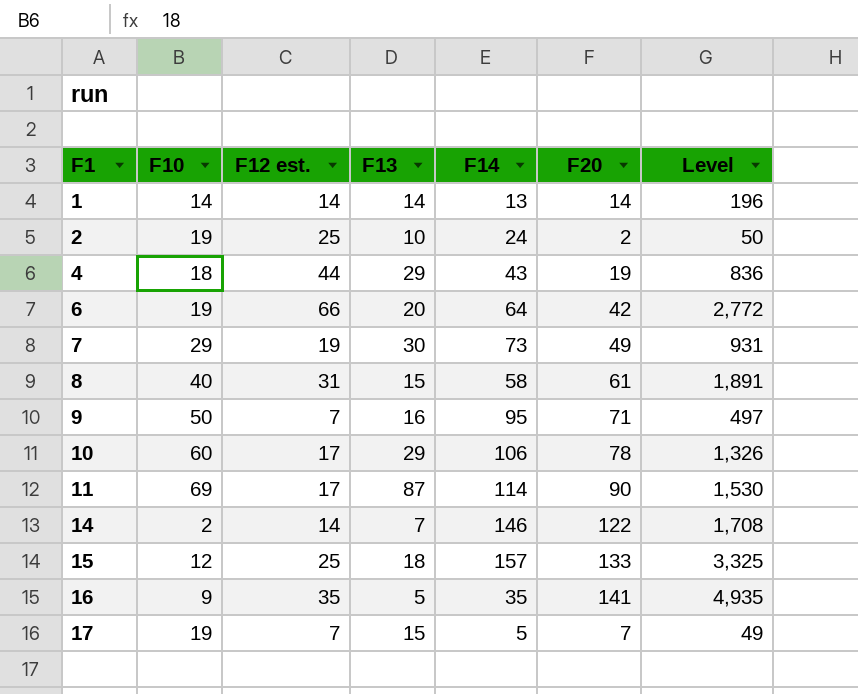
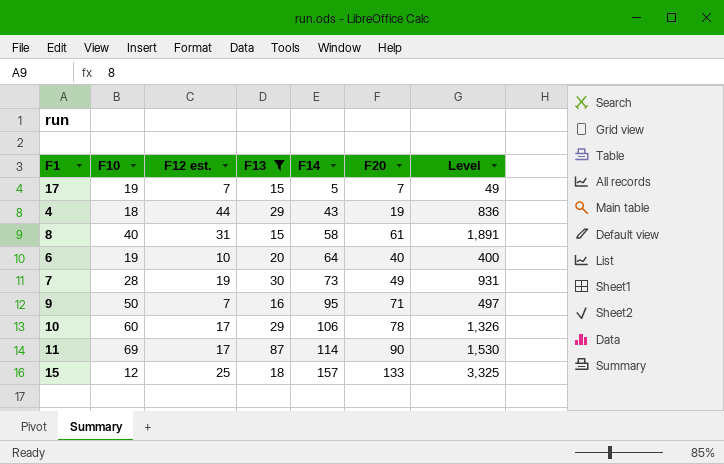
filter: none -> F13 >= 15
row order: F1 ascending -> F14 ascending
6 | F12 est.: 66 -> 10
6 | F20: 42 -> 40
6 | Level: 2,772 -> 400
7 | F10: 29 -> 28

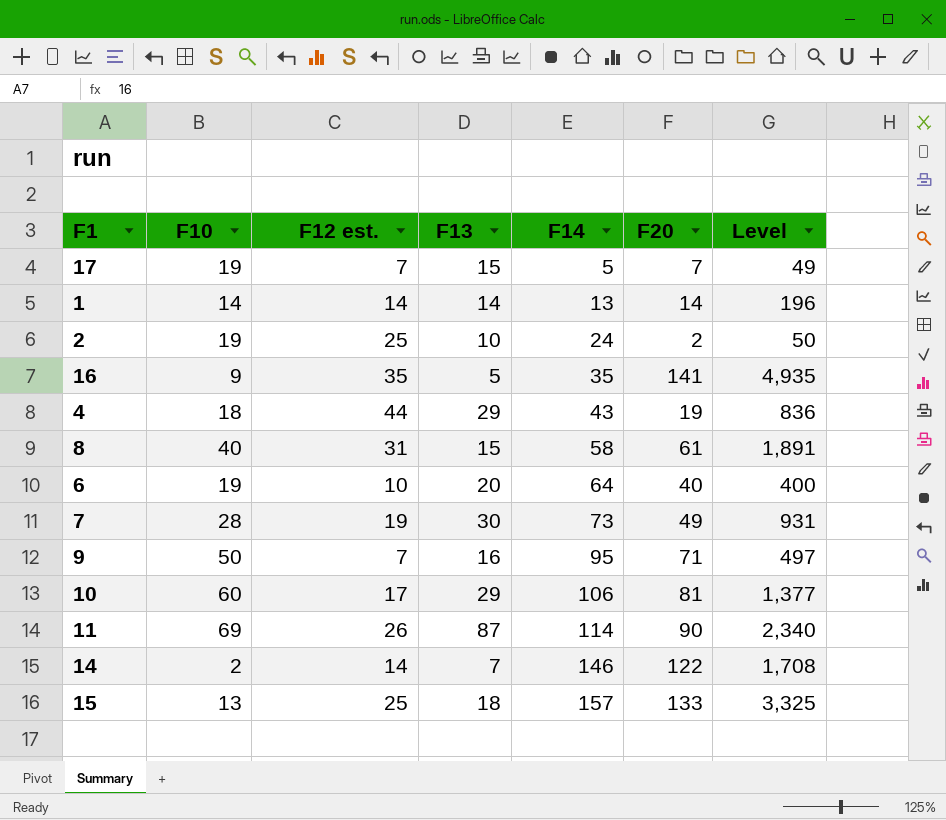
filter: F13 >= 15 -> none
10 | F20: 78 -> 81
10 | Level: 1,326 -> 1,377
11 | F12 est.: 17 -> 26
11 | Level: 1,530 -> 2,340
15 | F10: 12 -> 13

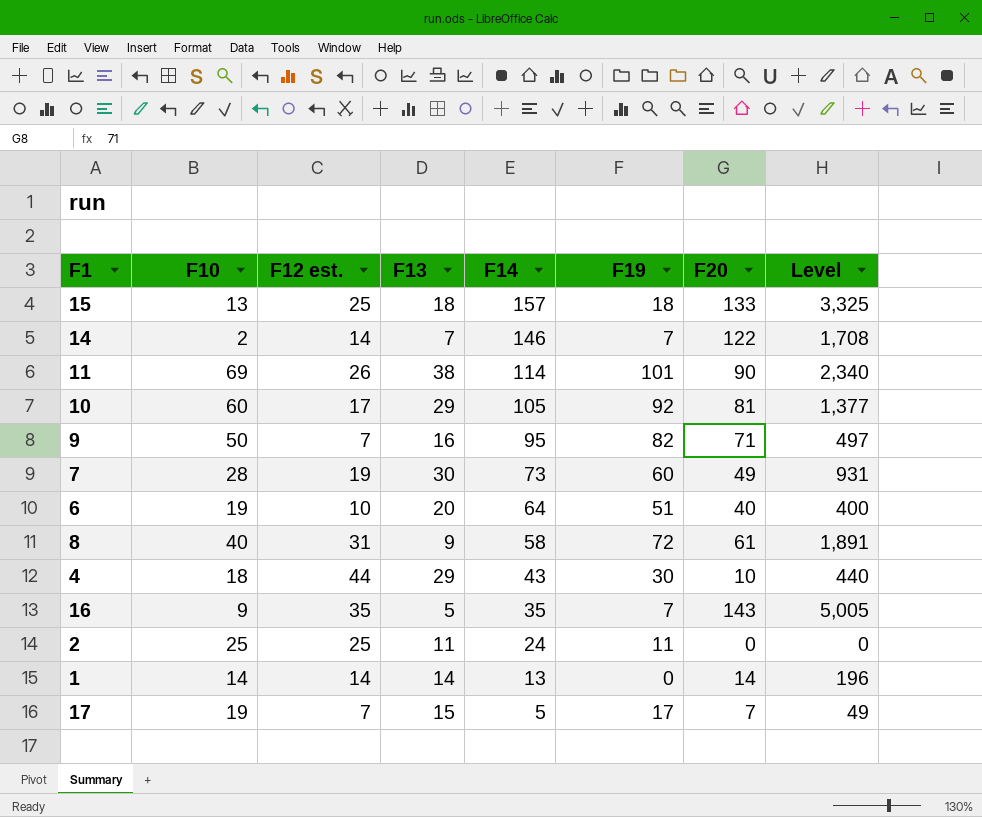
row order: F14 ascending -> F14 descending
column F19 | position: none -> 6
11 | F13: 87 -> 38
10 | F14: 106 -> 105
8 | F13: 15 -> 9
4 | F20: 19 -> 10
4 | Level: 836 -> 440
16 | F20: 141 -> 143
16 | Level: 4,935 -> 5,005
2 | F10: 19 -> 25
2 | F13: 10 -> 11
2 | F20: 2 -> 0
2 | Level: 50 -> 0

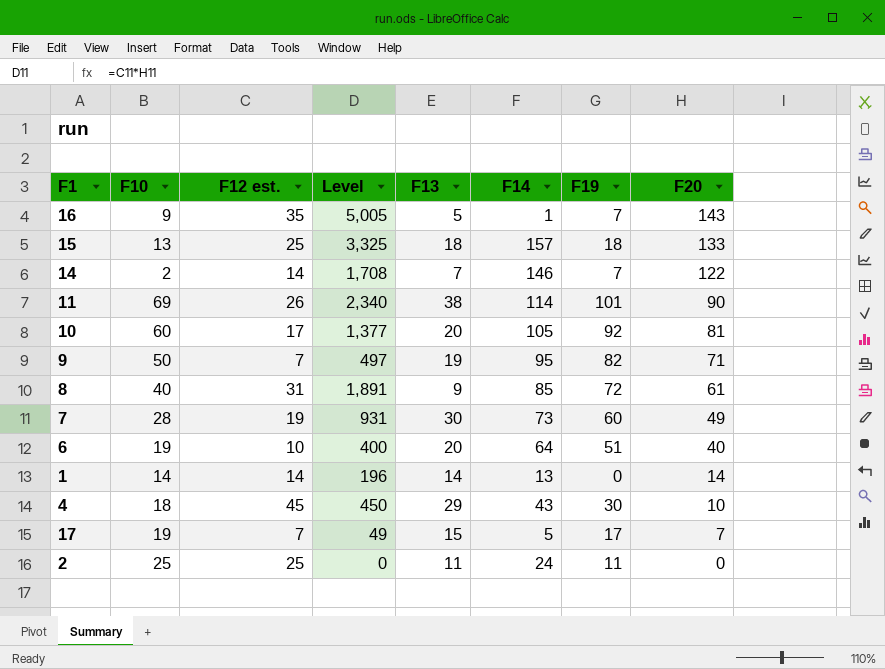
row order: F14 descending -> F20 descending
column Level | position: 8 -> 4
16 | F14: 35 -> 1
10 | F13: 29 -> 20
9 | F13: 16 -> 19
8 | F14: 58 -> 85
4 | F12 est.: 44 -> 45
4 | Level: 440 -> 450

